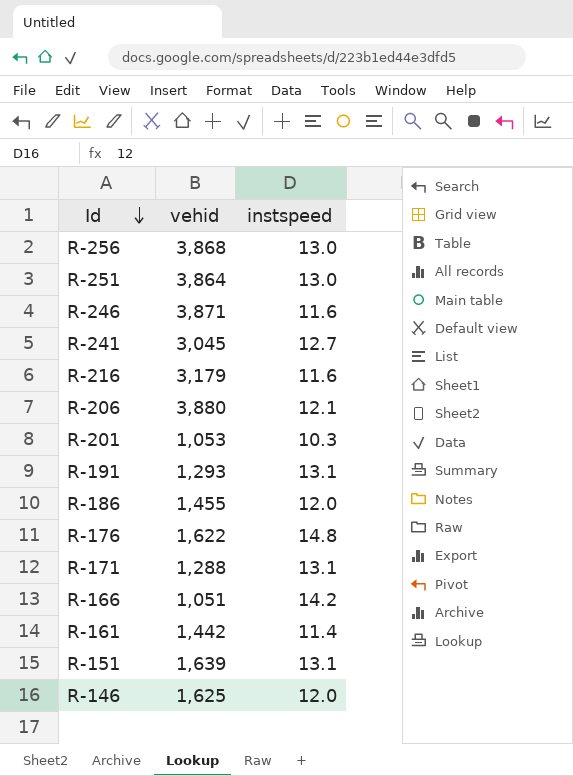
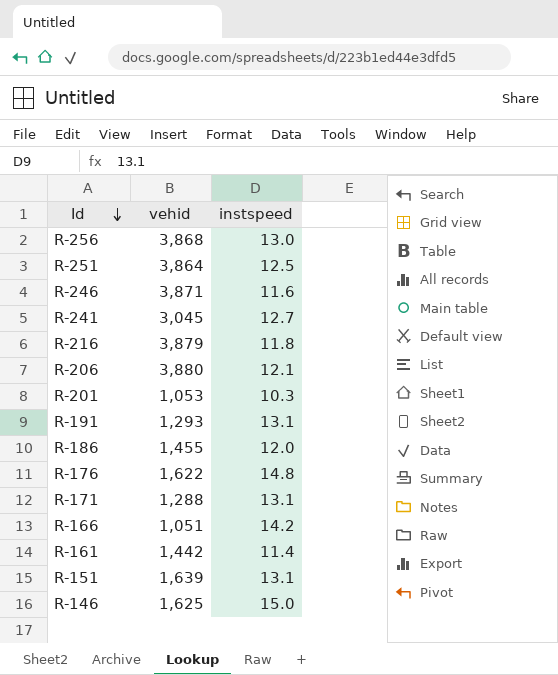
R-251 | instspeed: 13.0 -> 12.5
R-216 | vehid: 3,179 -> 3,879
R-216 | instspeed: 11.6 -> 11.8
R-146 | instspeed: 12.0 -> 15.0

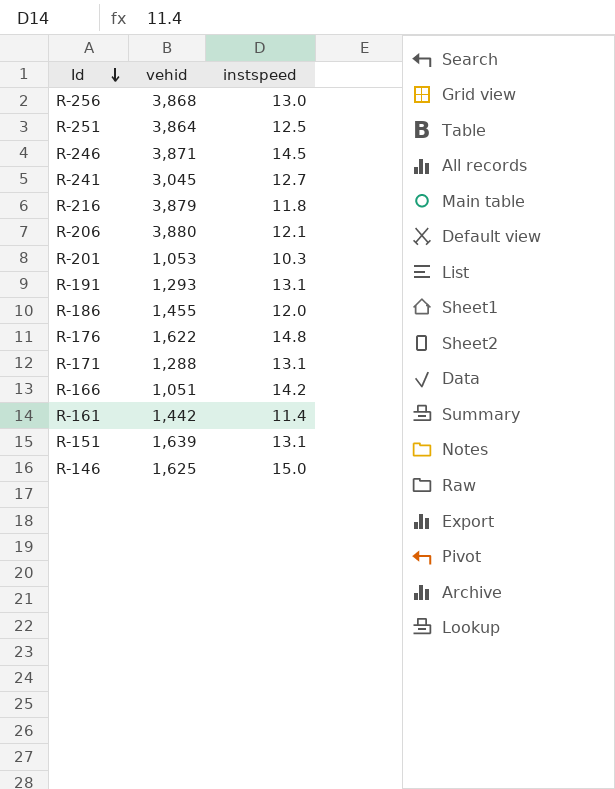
R-246 | instspeed: 11.6 -> 14.5

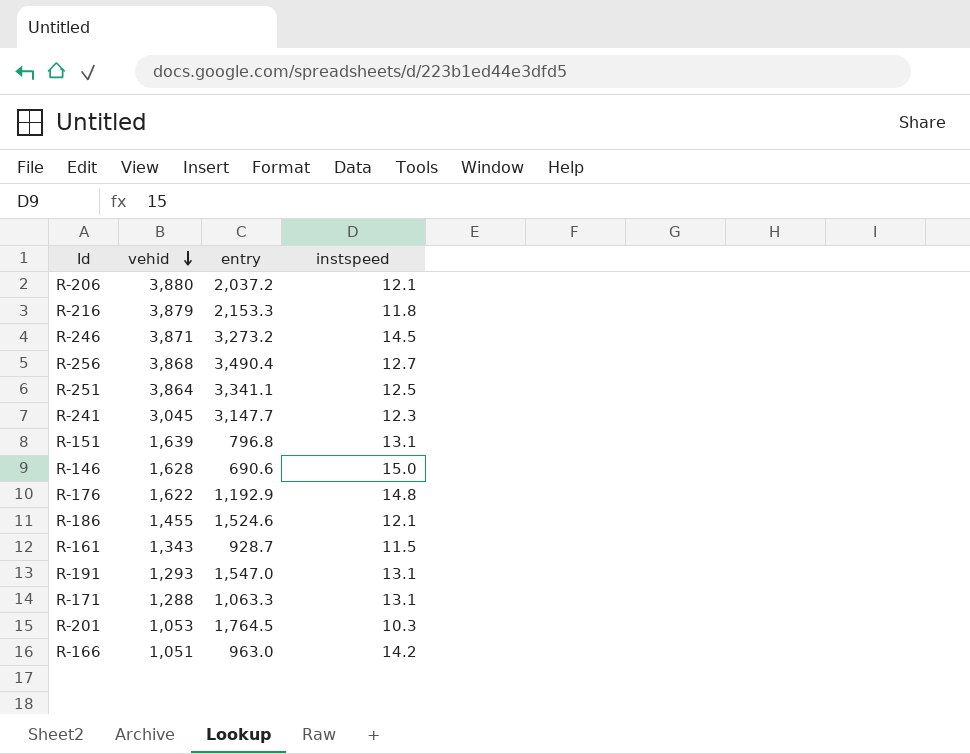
row order: Id descending -> vehid descending
column entry | position: none -> 3
R-256 | instspeed: 13.0 -> 12.7
R-241 | instspeed: 12.7 -> 12.3
R-146 | vehid: 1,625 -> 1,628
R-186 | instspeed: 12.0 -> 12.1
R-161 | vehid: 1,442 -> 1,343
R-161 | instspeed: 11.4 -> 11.5

